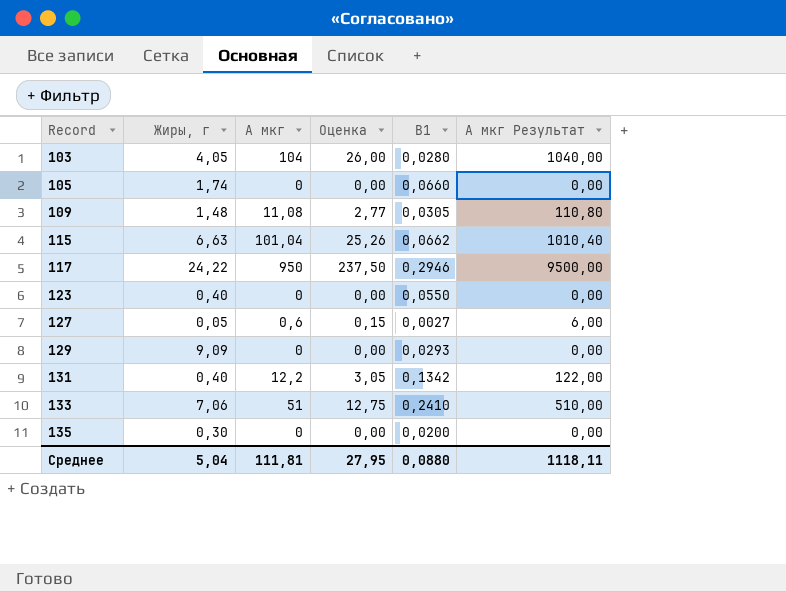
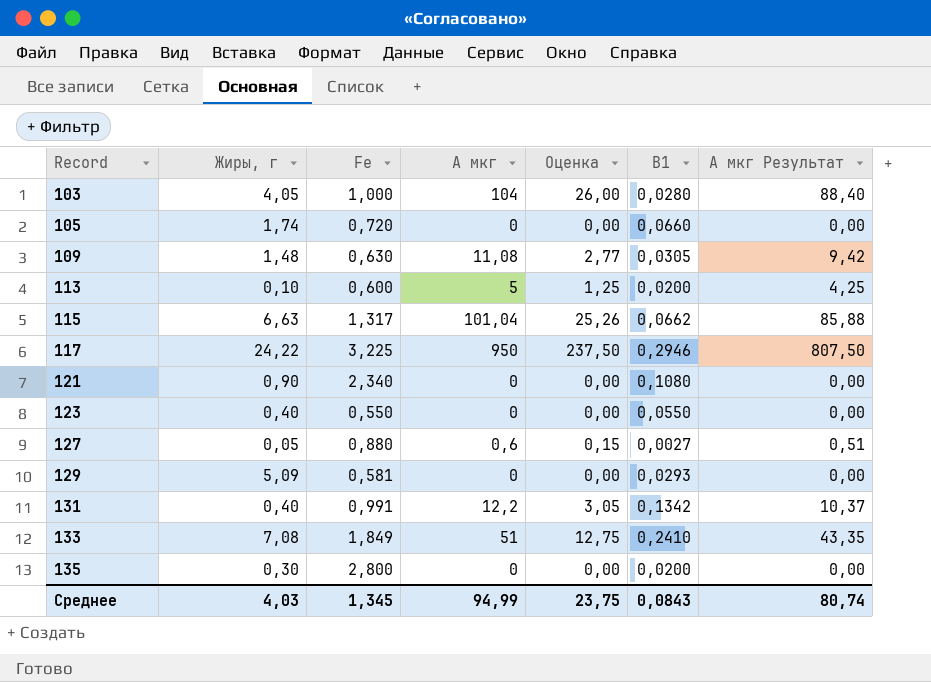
column Fe | position: none -> 3
column A мкг Результат | formula: [A мкг] * 10 -> [A мкг] * 0,85
row 113: none -> 0,10 | 0,600 | 5 | 1,25 | 0,0200 | 4,25
row 121: none -> 0,90 | 2,340 | 0 | 0,00 | 0,1080 | 0,00
129 | Жиры, г: 9,09 -> 5,09
133 | Жиры, г: 7,06 -> 7,08
Среднее | Жиры, г: 5,04 -> 4,03
Среднее | A мкг: 111,81 -> 94,99
Среднее | Оценка: 27,95 -> 23,75
Среднее | B1: 0,0880 -> 0,0843
Среднее | A мкг Результат: 1118,11 -> 80,74

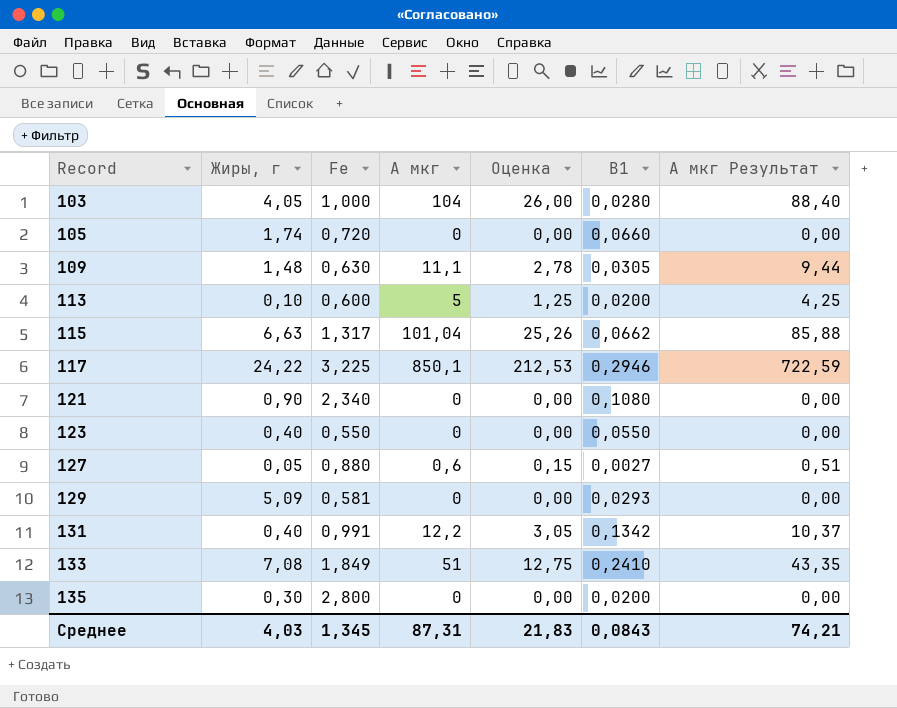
109 | A мкг: 11,08 -> 11,1
109 | Оценка: 2,77 -> 2,78
109 | A мкг Результат: 9,42 -> 9,44
117 | A мкг: 950 -> 850,1
117 | Оценка: 237,50 -> 212,53
117 | A мкг Результат: 807,50 -> 722,59
Среднее | A мкг: 94,99 -> 87,31
Среднее | Оценка: 23,75 -> 21,83
Среднее | A мкг Результат: 80,74 -> 74,21

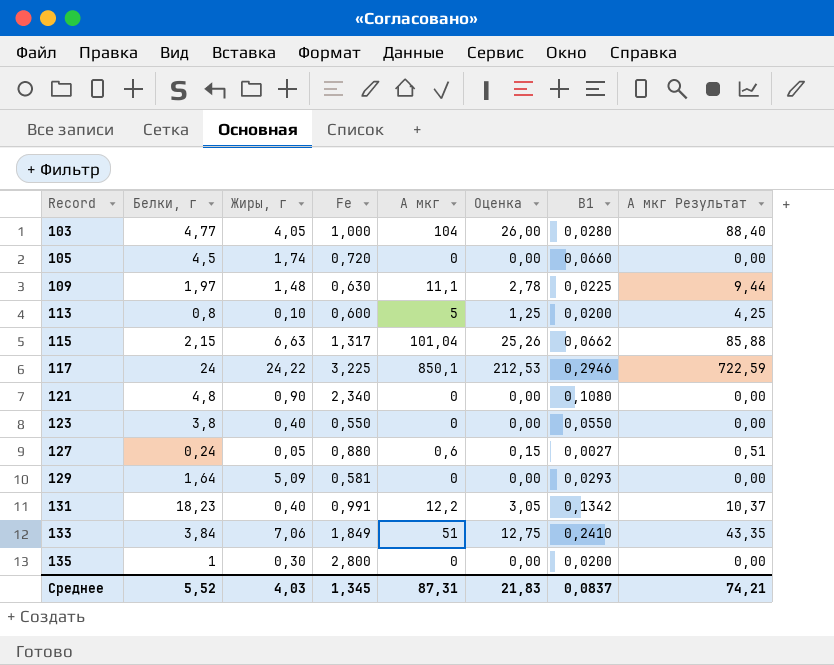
column Белки, г | position: none -> 2
109 | B1: 0,0305 -> 0,0225
133 | Жиры, г: 7,08 -> 7,06
Среднее | B1: 0,0843 -> 0,0837

